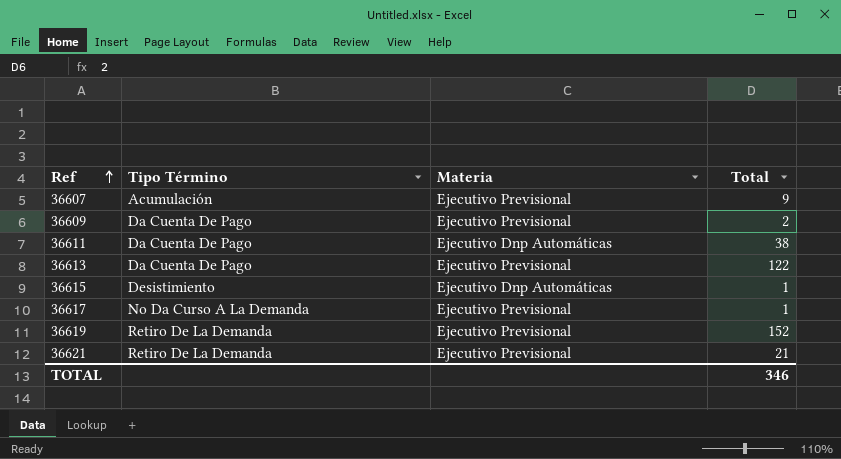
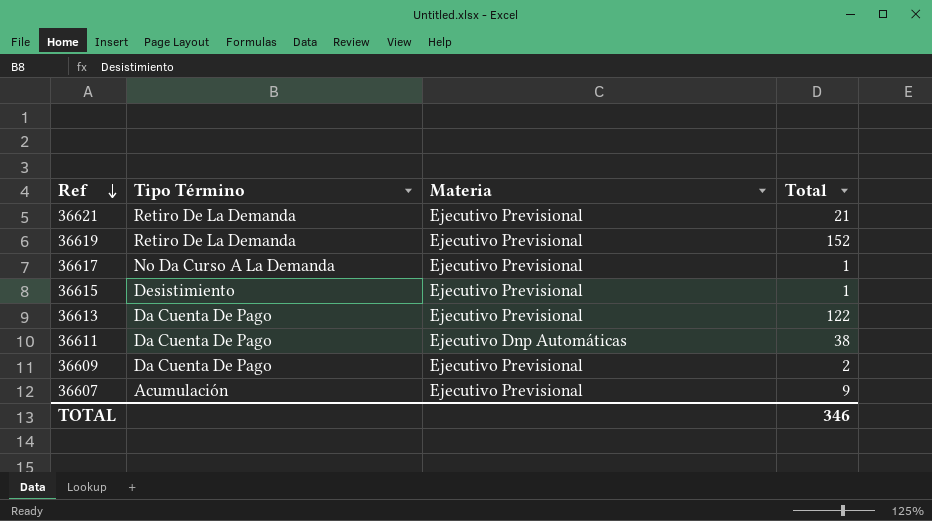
row order: Ref ascending -> Ref descending
36615 | Materia: Ejecutivo Dnp Automáticas -> Ejecutivo Previsional

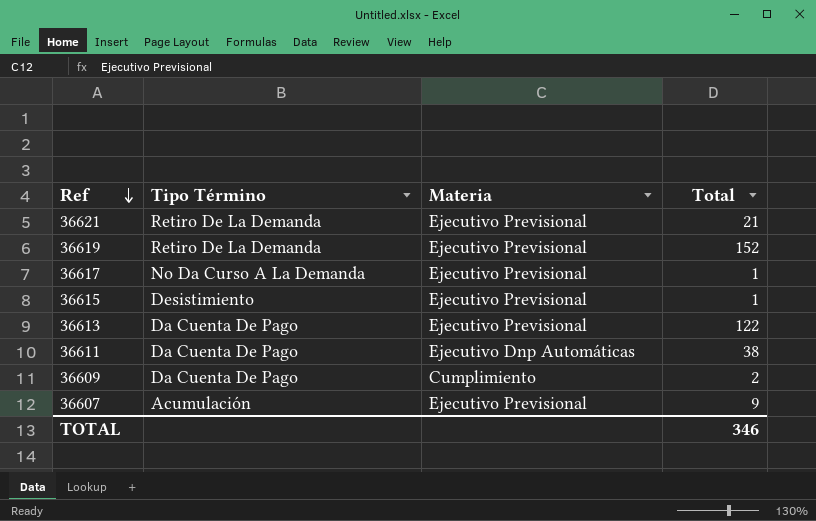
36609 | Materia: Ejecutivo Previsional -> Cumplimiento

